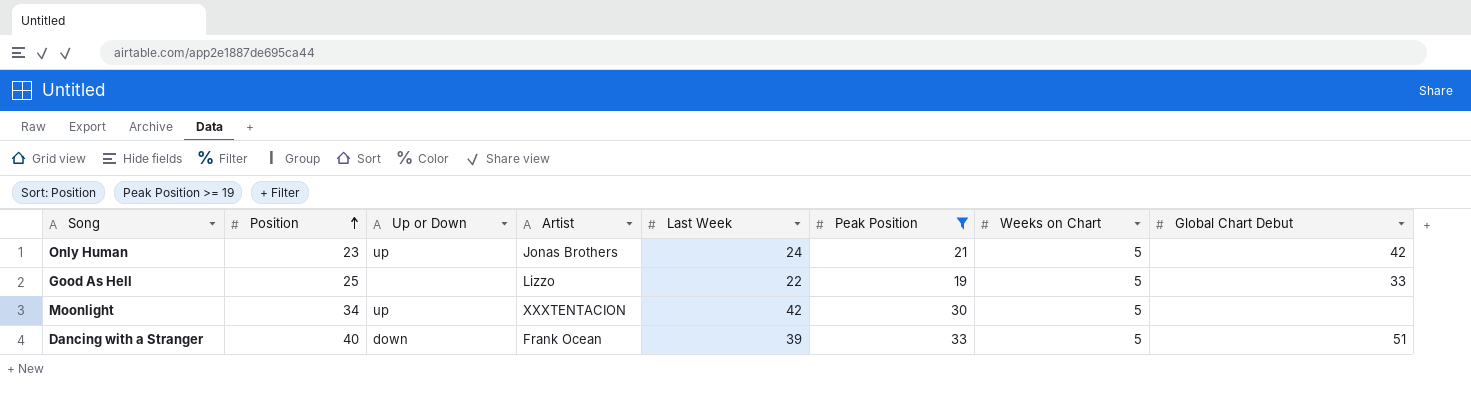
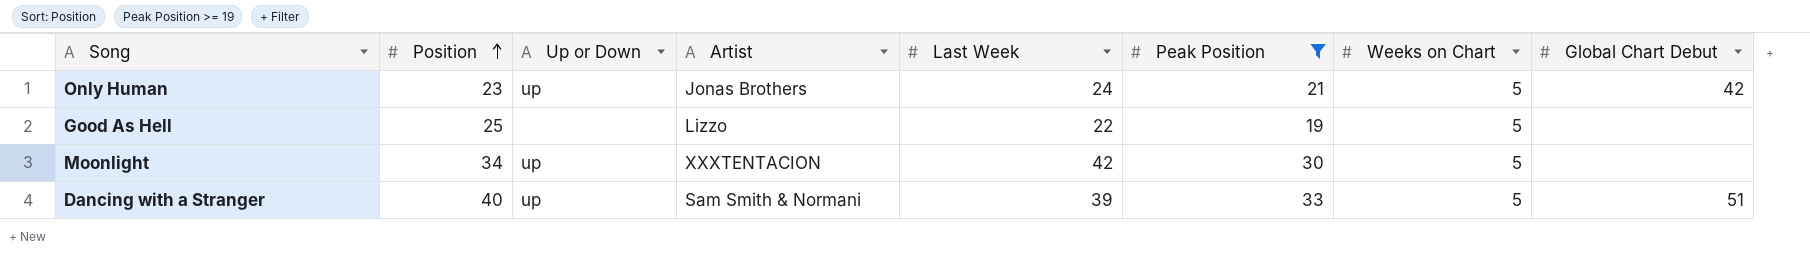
Good As Hell | Global Chart Debut: 33 -> none
Dancing with a Stranger | Up or Down: down -> up
Dancing with a Stranger | Artist: Frank Ocean -> Sam Smith & Normani

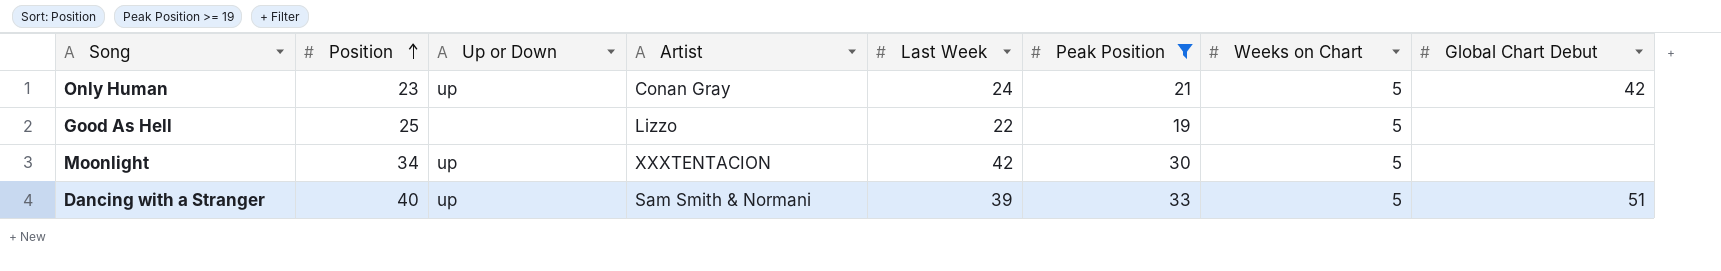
Only Human | Artist: Jonas Brothers -> Conan Gray

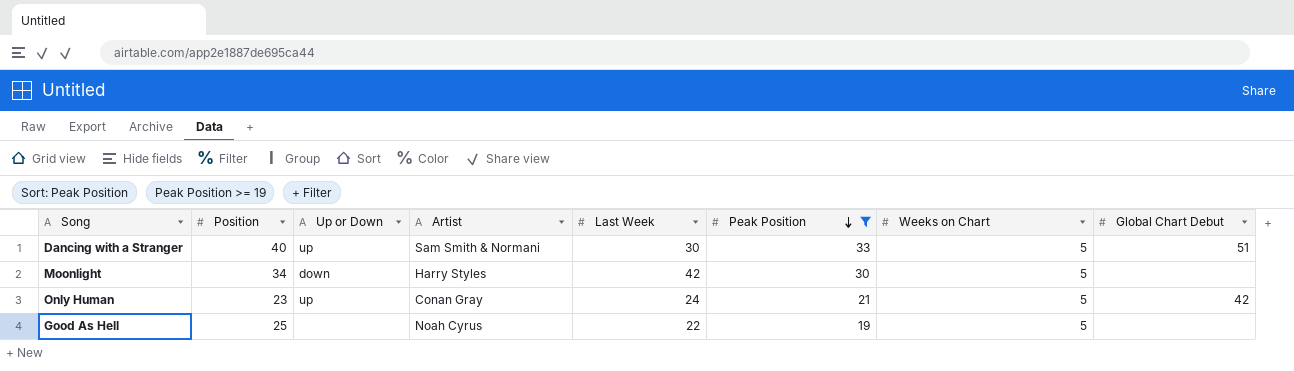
row order: Position ascending -> Peak Position descending
Dancing with a Stranger | Last Week: 39 -> 30
Moonlight | Up or Down: up -> down
Moonlight | Artist: XXXTENTACION -> Harry Styles
Good As Hell | Artist: Lizzo -> Noah Cyrus

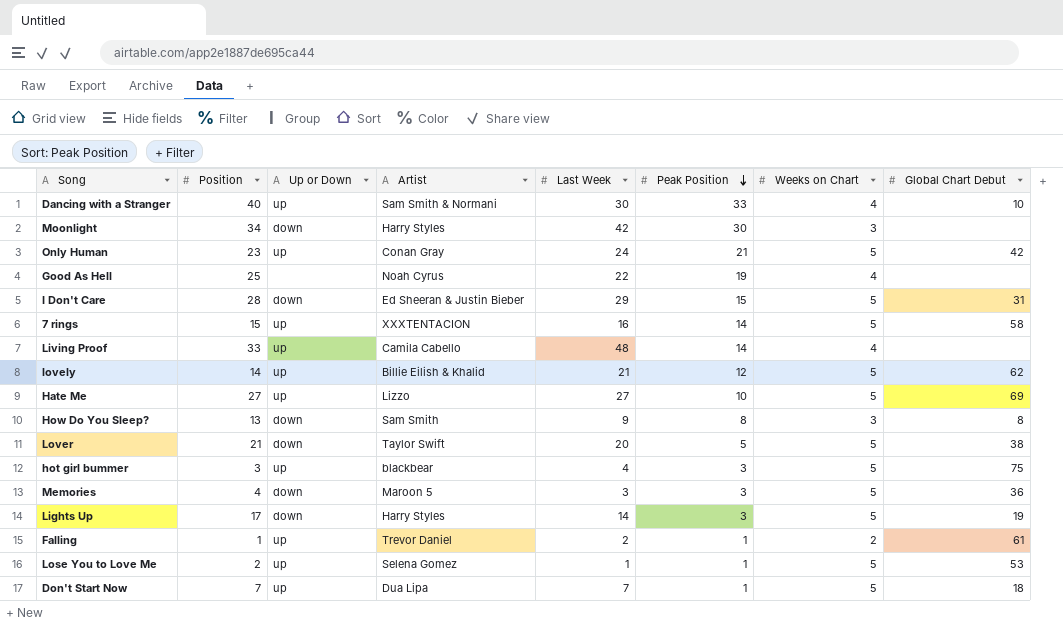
filter: Peak Position >= 19 -> none
Dancing with a Stranger | Weeks on Chart: 5 -> 4
Dancing with a Stranger | Global Chart Debut: 51 -> 10
Moonlight | Weeks on Chart: 5 -> 3
Good As Hell | Weeks on Chart: 5 -> 4

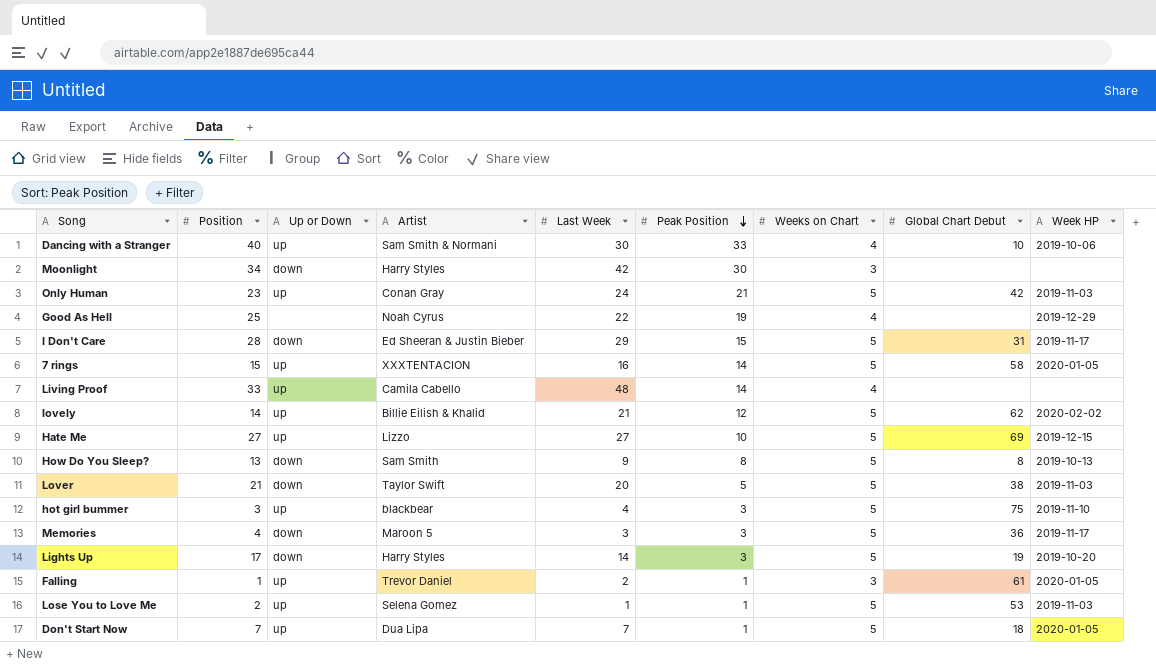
column Week HP | position: none -> 9
How Do You Sleep? | Weeks on Chart: 3 -> 5
Falling | Weeks on Chart: 2 -> 3

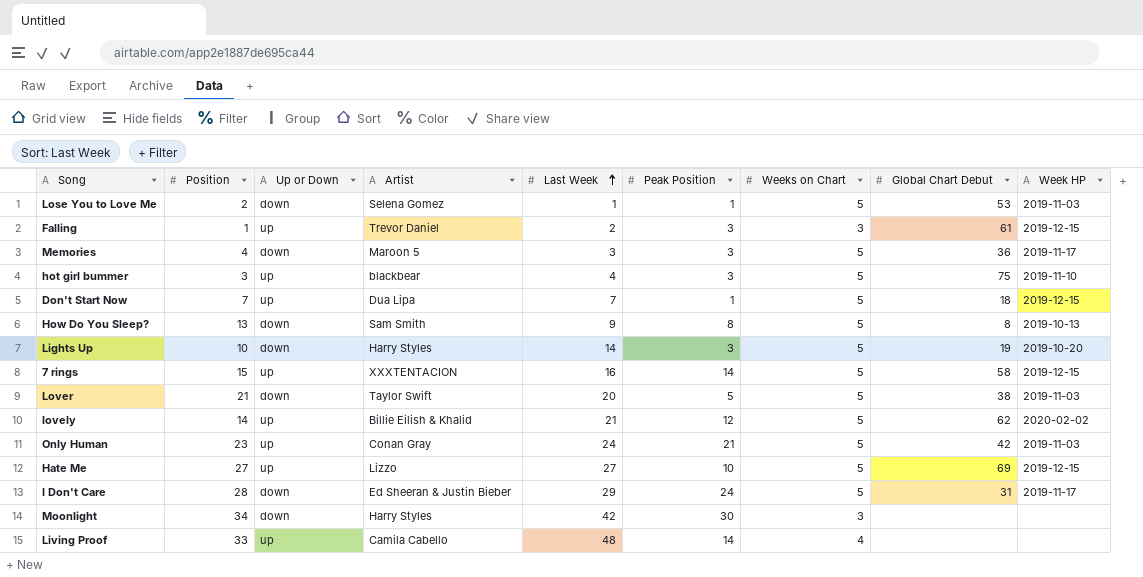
row order: Peak Position descending -> Last Week ascending
row Dancing with a Stranger: 40 | up | Sam Smith & Normani | 30 | 33 | 4 | 10 | 2019-10-06 -> none
row Good As Hell: 25 | none | Noah Cyrus | 22 | 19 | 4 | none | 2019-12-29 -> none
Lose You to Love Me | Up or Down: up -> down
Falling | Peak Position: 1 -> 3
Falling | Week HP: 2020-01-05 -> 2019-12-15
Don't Start Now | Week HP: 2020-01-05 -> 2019-12-15
Lights Up | Position: 17 -> 10
7 rings | Week HP: 2020-01-05 -> 2019-12-15
I Don't Care | Peak Position: 15 -> 24

